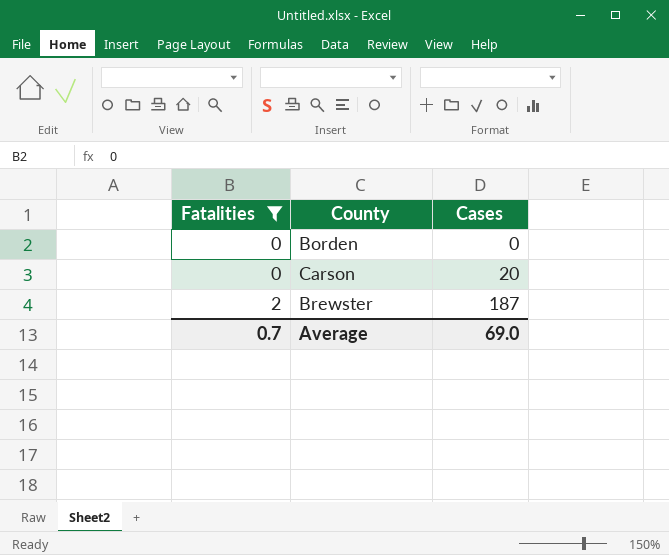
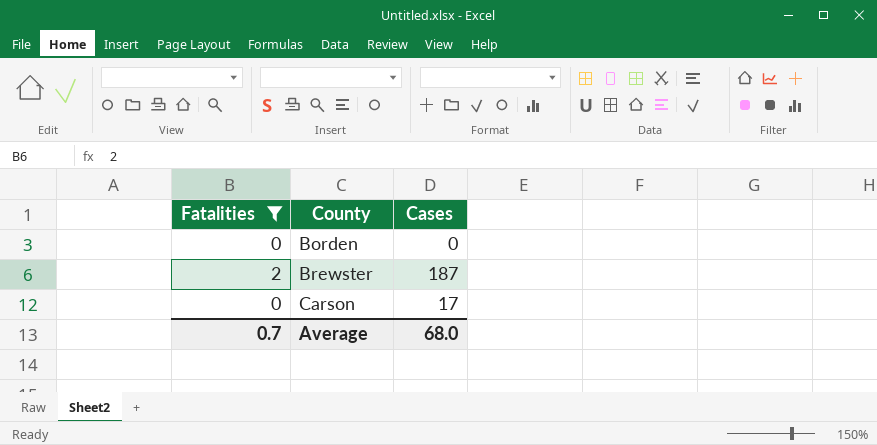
row order: Fatalities ascending -> County ascending
Carson | Cases: 20 -> 17
Average | Cases: 69.0 -> 68.0

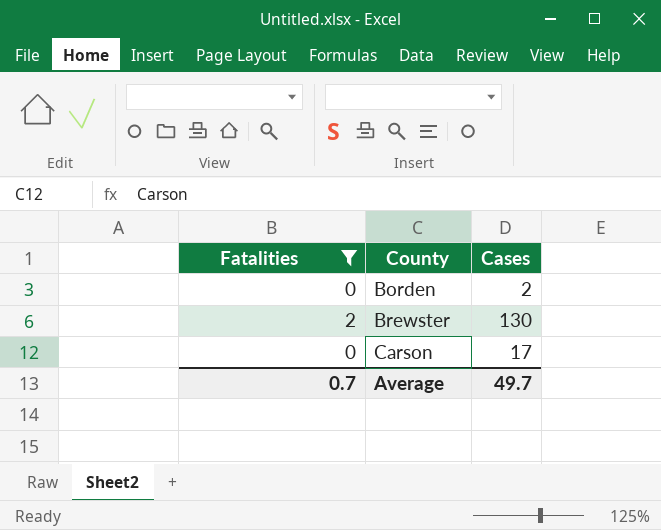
Borden | Cases: 0 -> 2
Brewster | Cases: 187 -> 130
Average | Cases: 68.0 -> 49.7

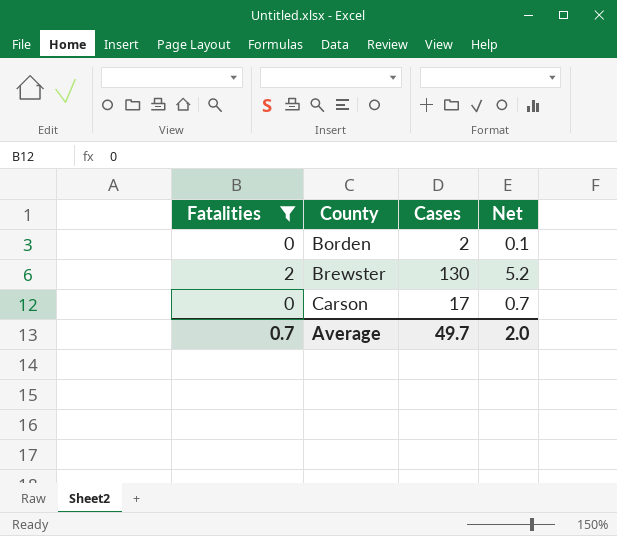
column Net | formula: none -> [Cases] * 0.04

